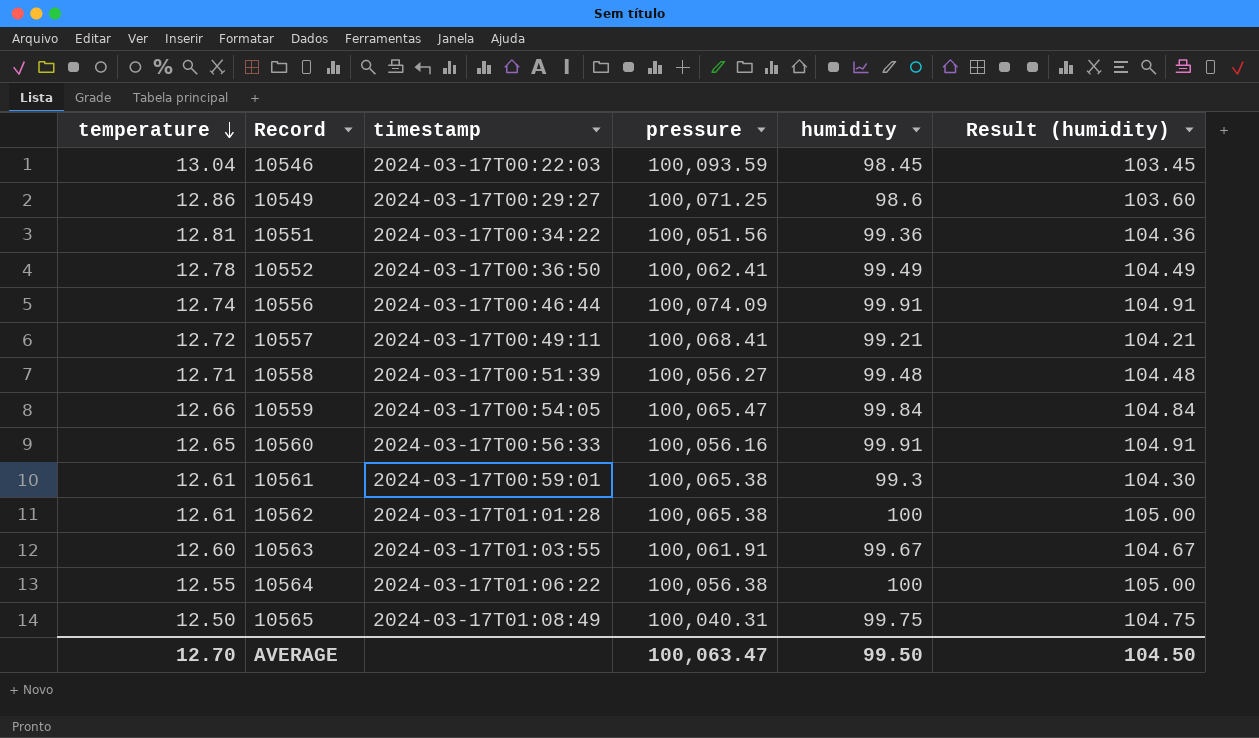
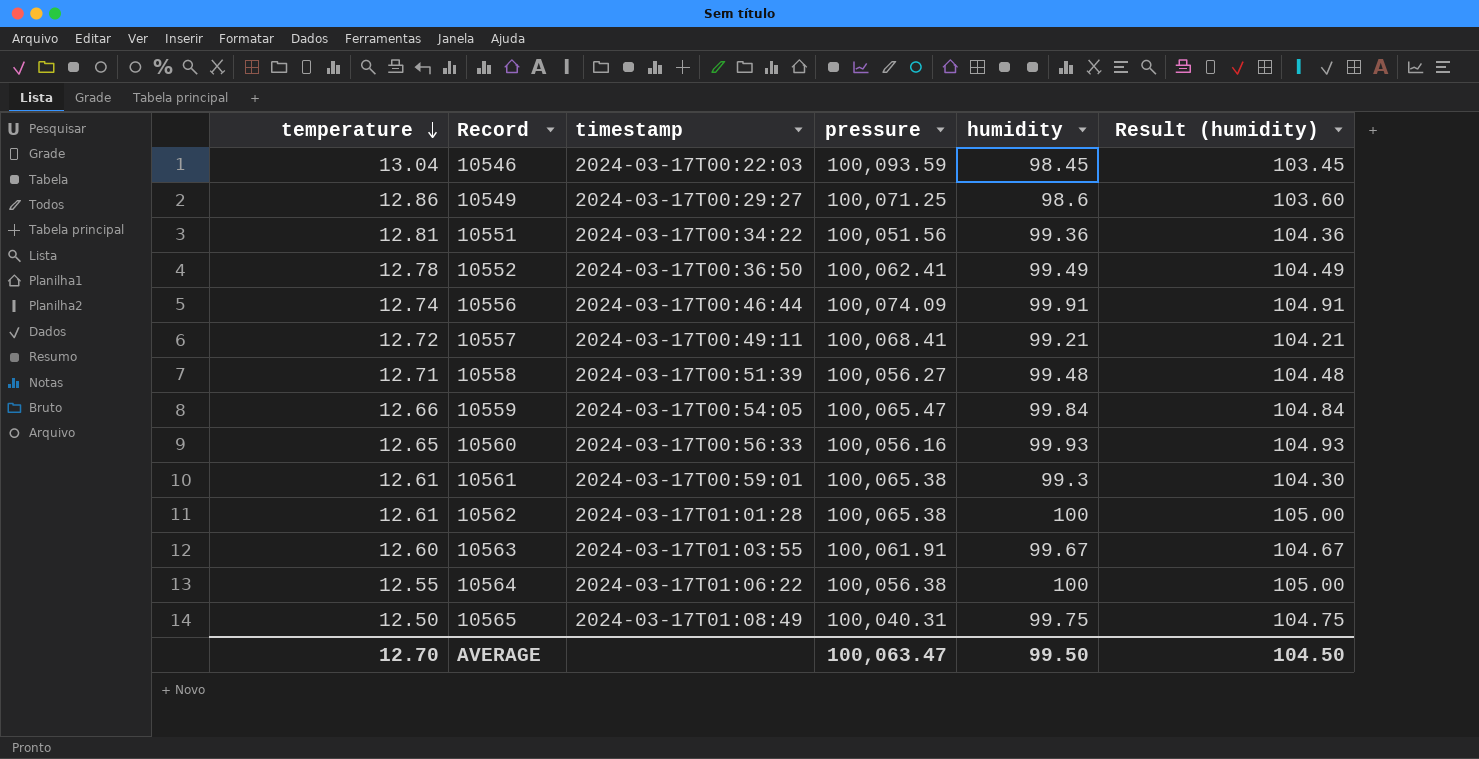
10560 | humidity: 99.91 -> 99.93
10560 | Result (humidity): 104.91 -> 104.93

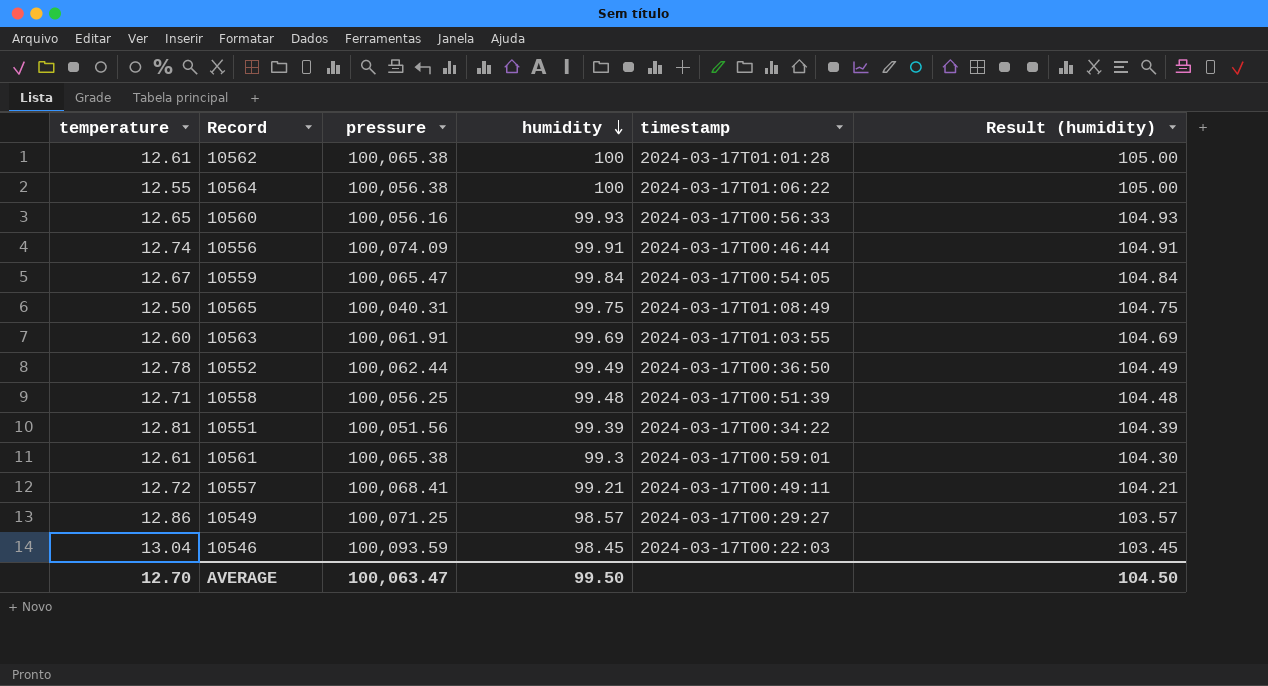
row order: temperature descending -> humidity descending
column timestamp | position: 3 -> 5
10559 | temperature: 12.66 -> 12.67
10563 | humidity: 99.67 -> 99.69
10563 | Result (humidity): 104.67 -> 104.69
10552 | pressure: 100,062.41 -> 100,062.44
10558 | pressure: 100,056.27 -> 100,056.25
10551 | humidity: 99.36 -> 99.39
10551 | Result (humidity): 104.36 -> 104.39
10549 | humidity: 98.6 -> 98.57
10549 | Result (humidity): 103.60 -> 103.57

